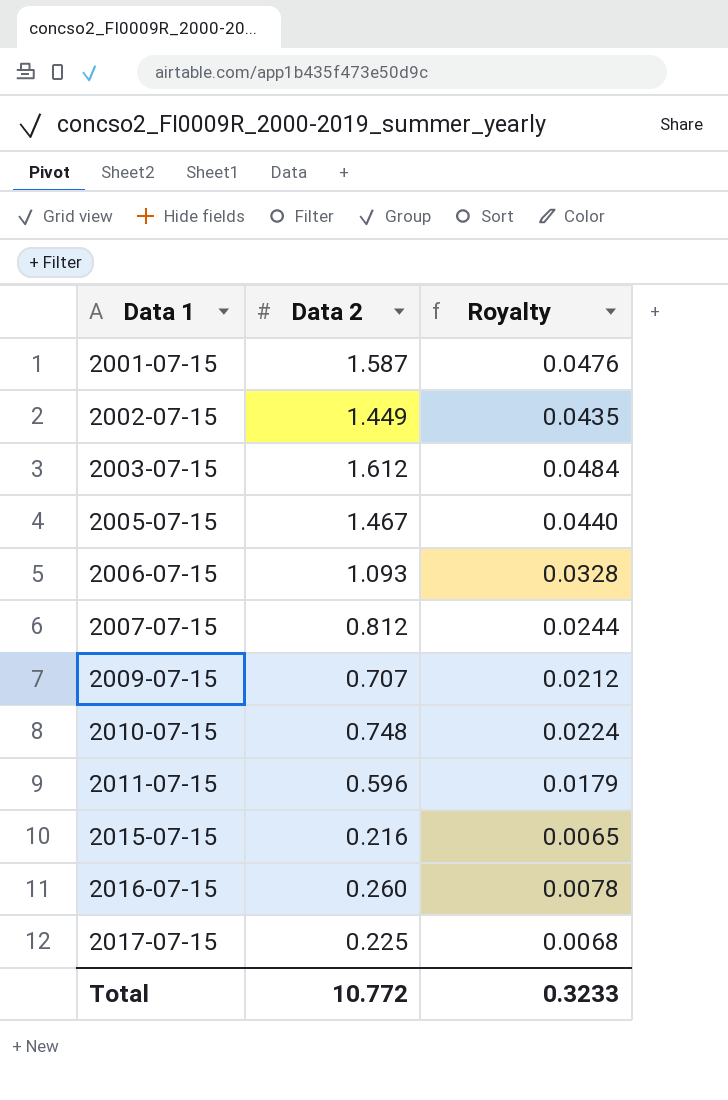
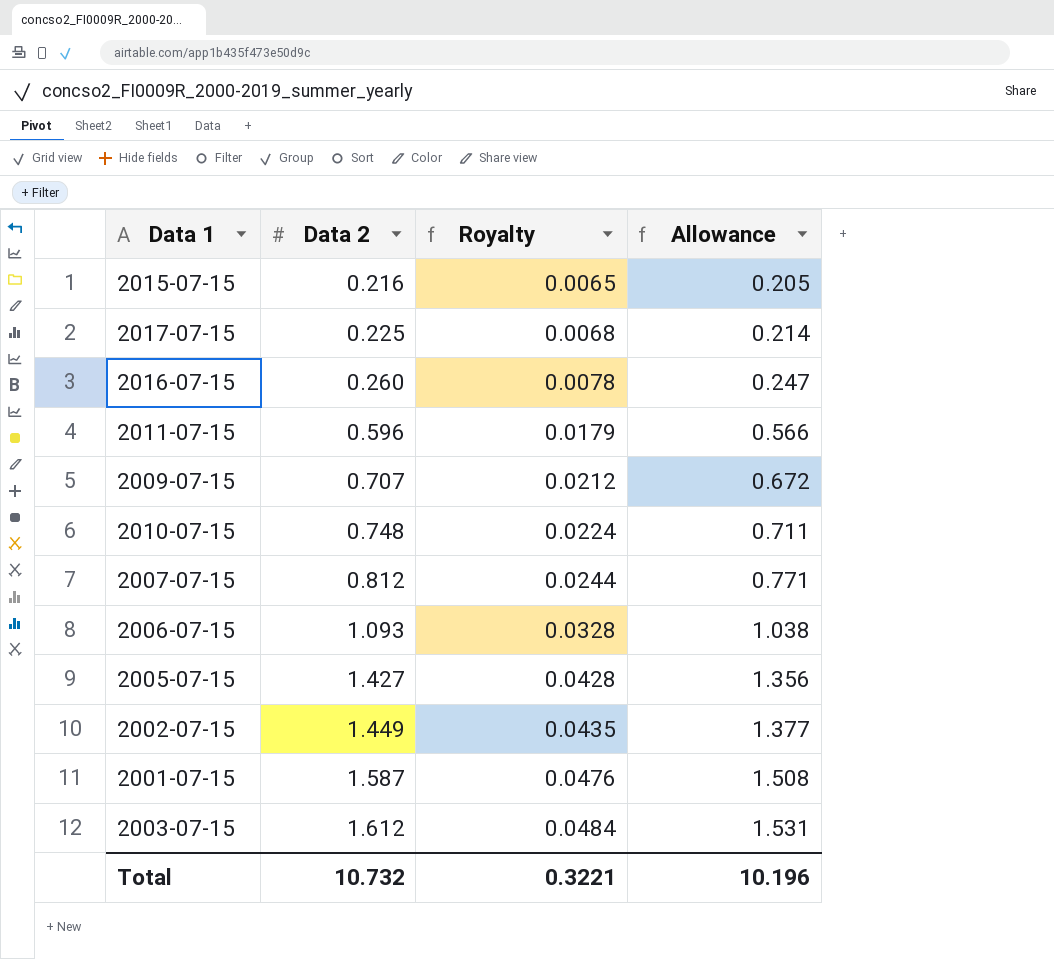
row order: Data 1 ascending -> Data 2 ascending
column Allowance | formula: none -> [Data 2] * 0.95
2005-07-15 | Data 2: 1.467 -> 1.427
2005-07-15 | Royalty: 0.0440 -> 0.0428
Total | Data 2: 10.772 -> 10.732
Total | Royalty: 0.3233 -> 0.3221

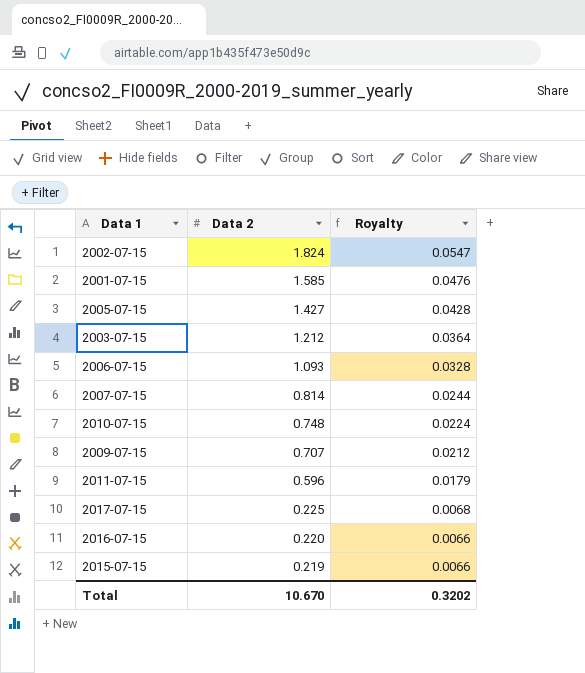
row order: Data 2 ascending -> Data 2 descending
column Allowance | formula: [Data 2] * 0.95 -> none
2002-07-15 | Data 2: 1.449 -> 1.824
2002-07-15 | Royalty: 0.0435 -> 0.0547
2001-07-15 | Data 2: 1.587 -> 1.585
2003-07-15 | Data 2: 1.612 -> 1.212
2003-07-15 | Royalty: 0.0484 -> 0.0364
2007-07-15 | Data 2: 0.812 -> 0.814
2016-07-15 | Data 2: 0.260 -> 0.220
2016-07-15 | Royalty: 0.0078 -> 0.0066
2015-07-15 | Data 2: 0.216 -> 0.219
2015-07-15 | Royalty: 0.0065 -> 0.0066
Total | Data 2: 10.732 -> 10.670
Total | Royalty: 0.3221 -> 0.3202

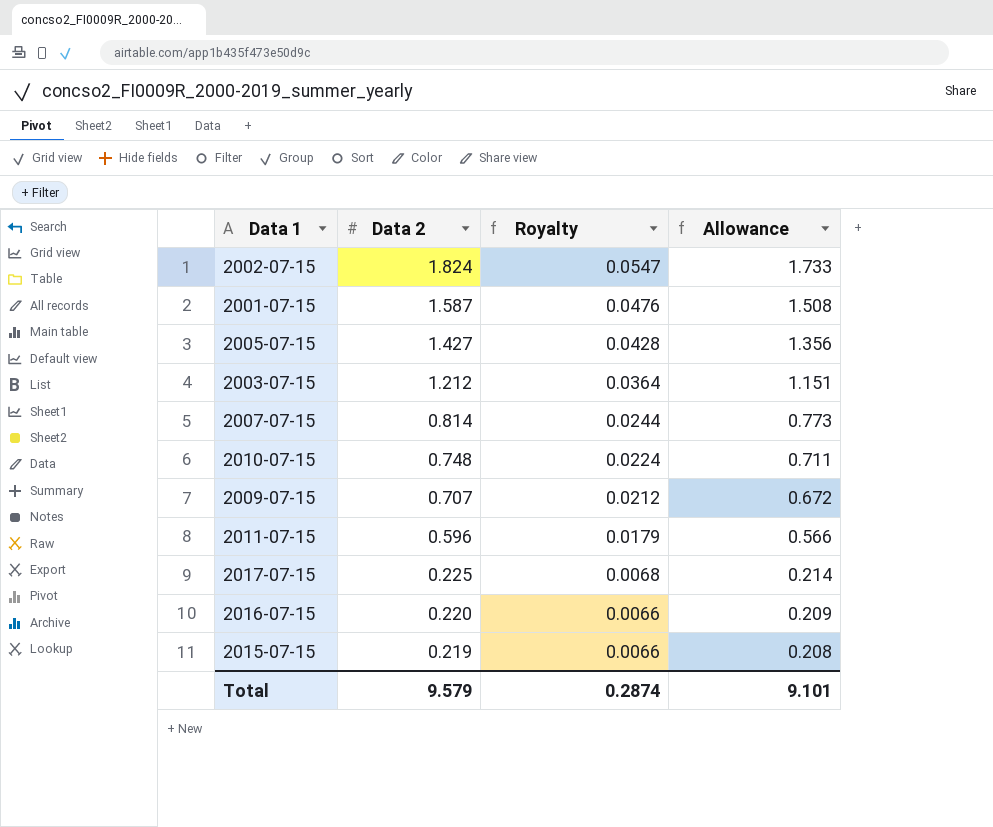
column Allowance | formula: none -> [Data 2] * 0.95
row 2006-07-15: 1.093 | 0.0328 -> none
2001-07-15 | Data 2: 1.585 -> 1.587
Total | Data 2: 10.670 -> 9.579
Total | Royalty: 0.3202 -> 0.2874

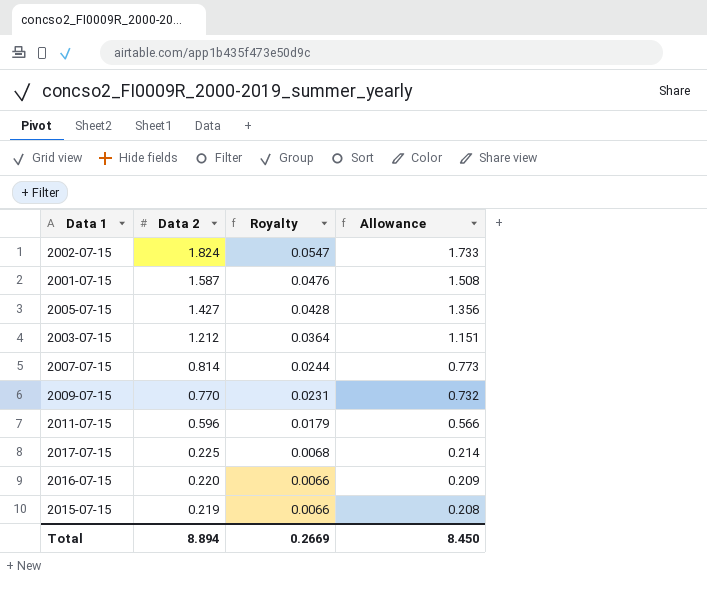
row 2010-07-15: 0.748 | 0.0224 | 0.711 -> none
2009-07-15 | Data 2: 0.707 -> 0.770
2009-07-15 | Royalty: 0.0212 -> 0.0231
2009-07-15 | Allowance: 0.672 -> 0.732
Total | Data 2: 9.579 -> 8.894
Total | Royalty: 0.2874 -> 0.2669
Total | Allowance: 9.101 -> 8.450

